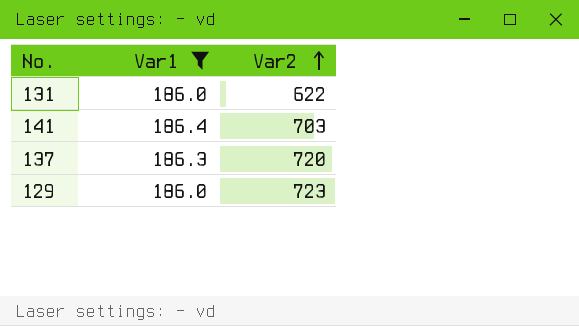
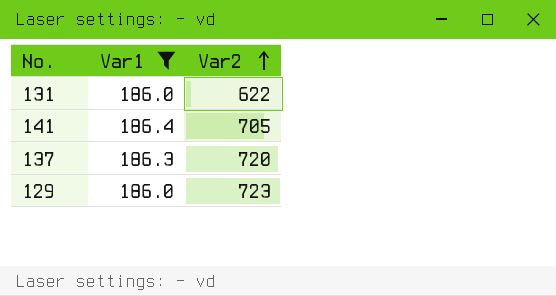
141 | Var2: 703 -> 705

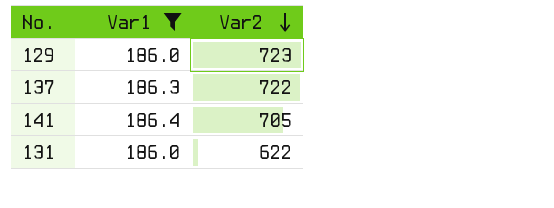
row order: Var2 ascending -> Var2 descending
137 | Var2: 720 -> 722

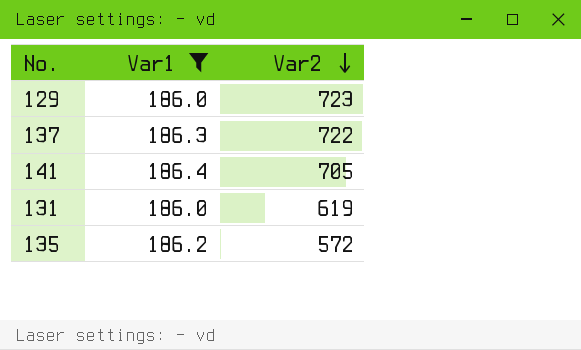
131 | Var2: 622 -> 619
row 135: none -> 186.2 | 572

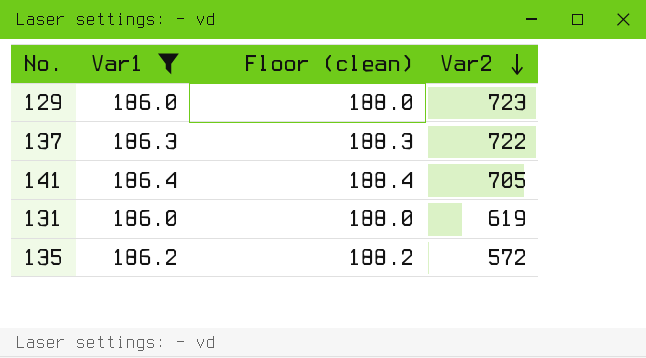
column Floor (clean) | formula: none -> [Var1] + 2

